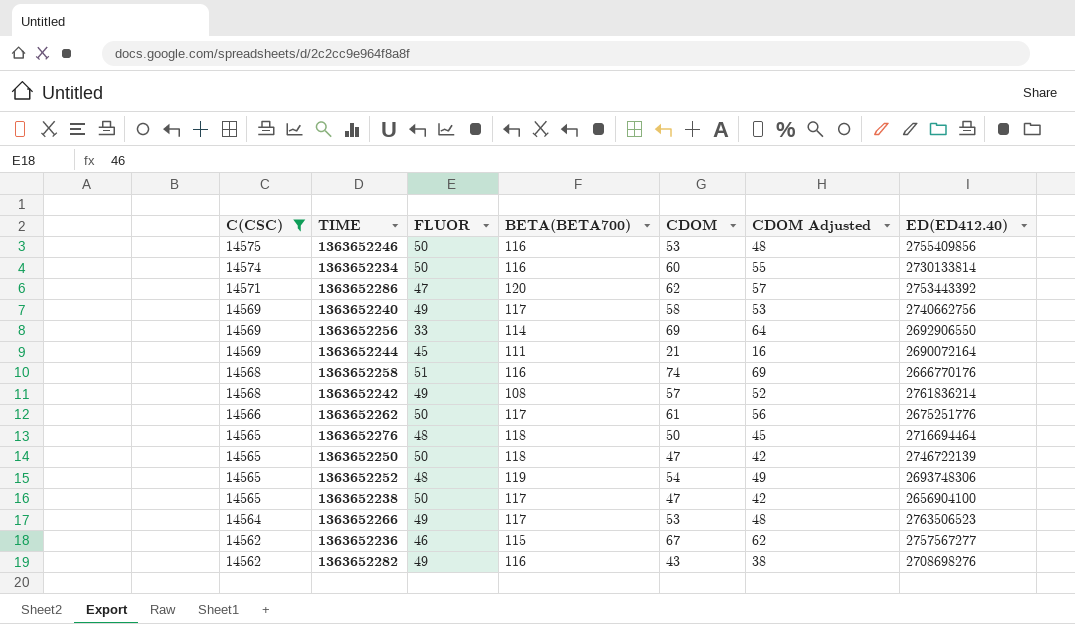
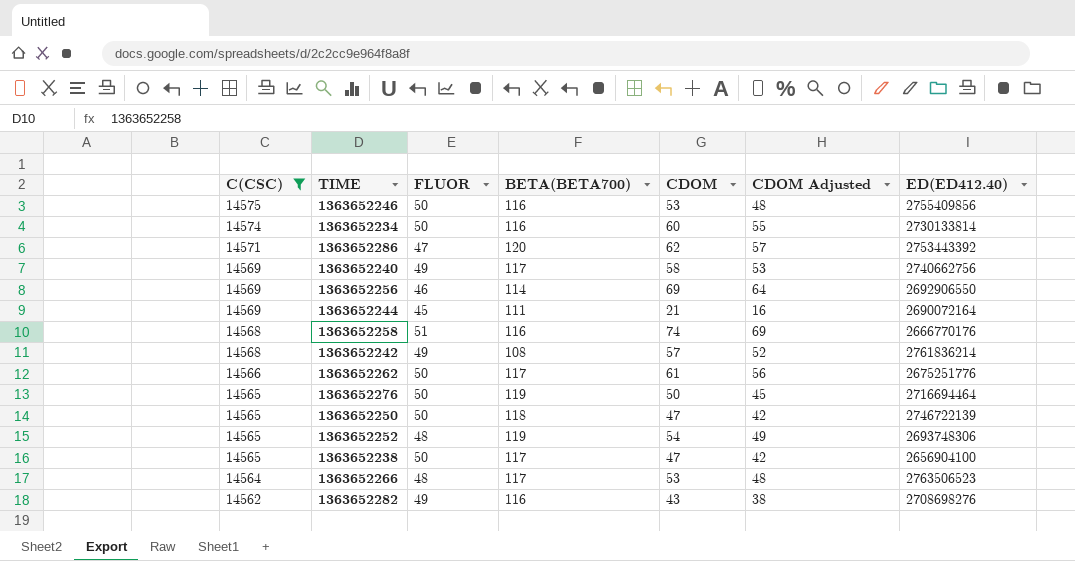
row 1363652236: 14562 | 46 | 115 | 67 | 62 | 2757567277 -> none
1363652256 | FLUOR: 33 -> 46
1363652276 | FLUOR: 48 -> 50
1363652276 | BETA(BETA700): 118 -> 119
1363652266 | FLUOR: 49 -> 48

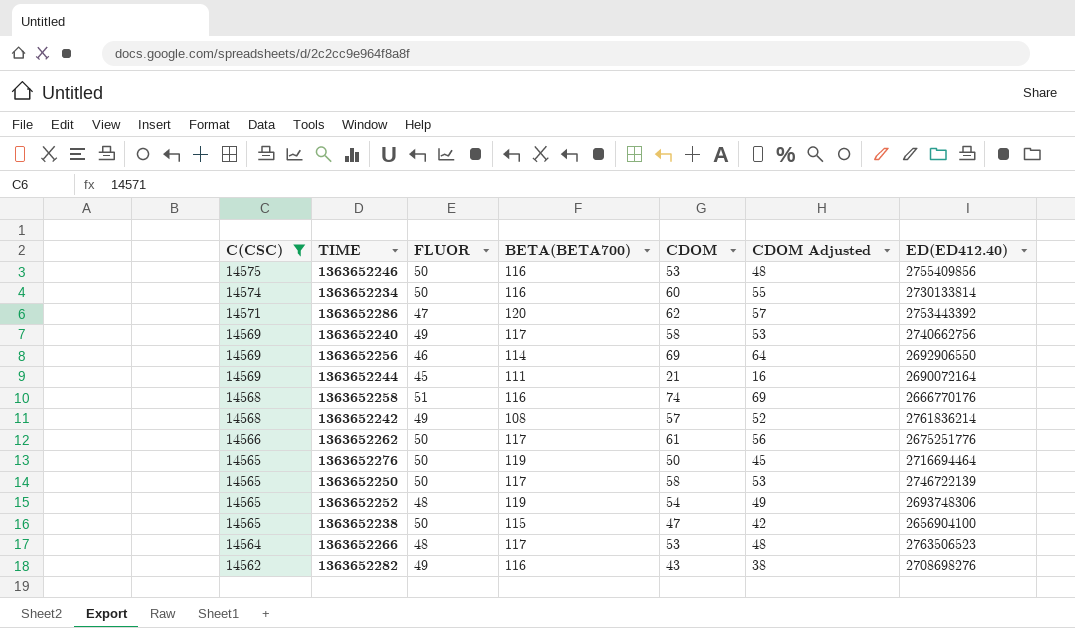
1363652250 | BETA(BETA700): 118 -> 117
1363652250 | CDOM: 47 -> 58
1363652250 | CDOM Adjusted: 42 -> 53
1363652238 | BETA(BETA700): 117 -> 115

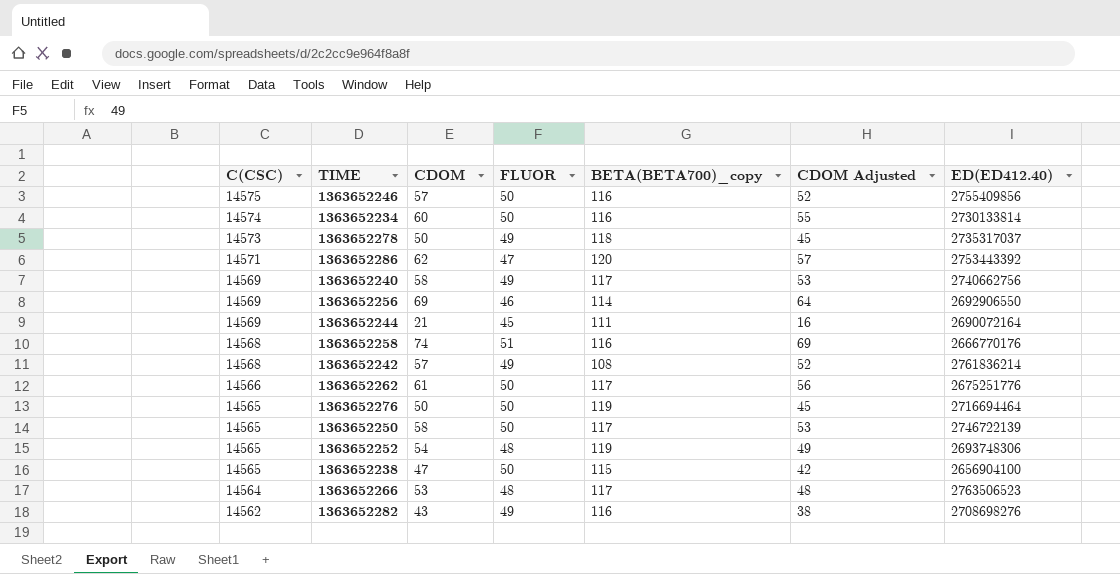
filter: C(CSC) != 14573 -> none
column CDOM | position: 5 -> 3
column name: BETA(BETA700) -> BETA(BETA700)_copy
1363652246 | CDOM: 53 -> 57
1363652246 | CDOM Adjusted: 48 -> 52

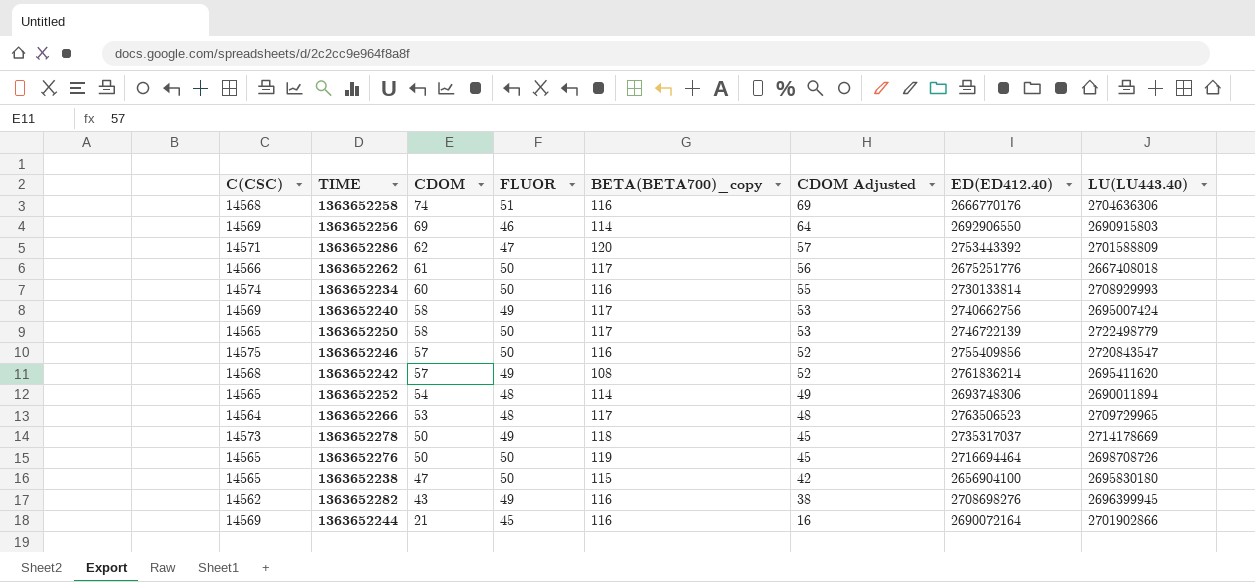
row order: C(CSC) descending -> CDOM descending
column LU(LU443.40) | position: none -> 8
1363652252 | BETA(BETA700)_copy: 119 -> 114
1363652244 | BETA(BETA700)_copy: 111 -> 116

